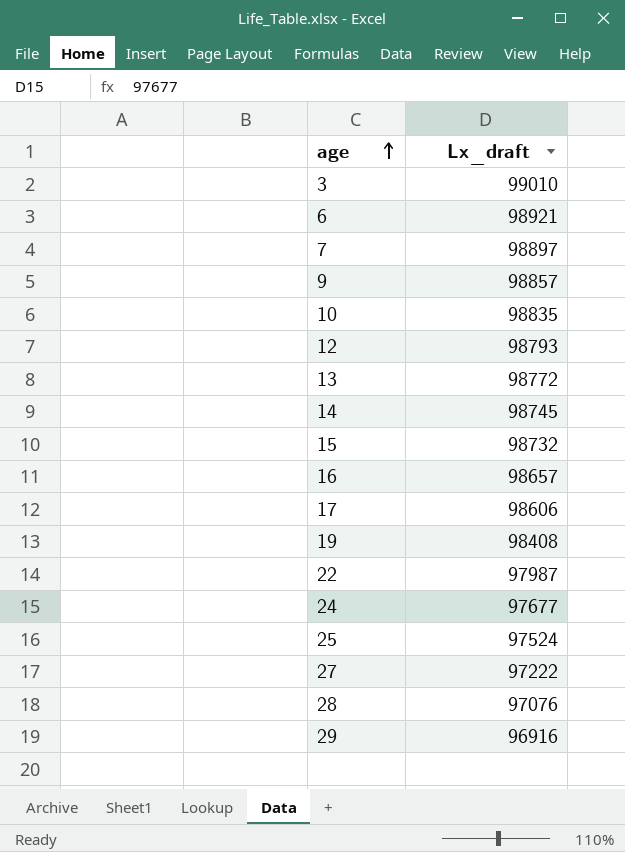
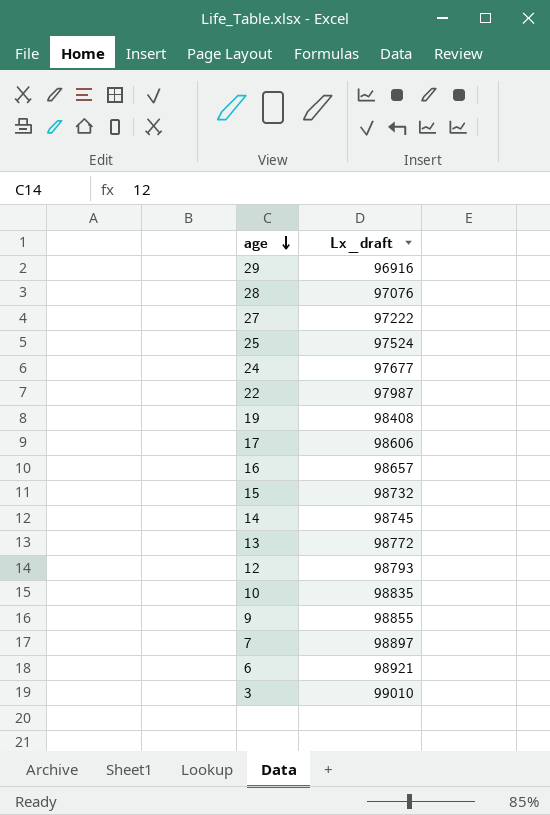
row order: age ascending -> age descending
9 | Lx_draft: 98857 -> 98855

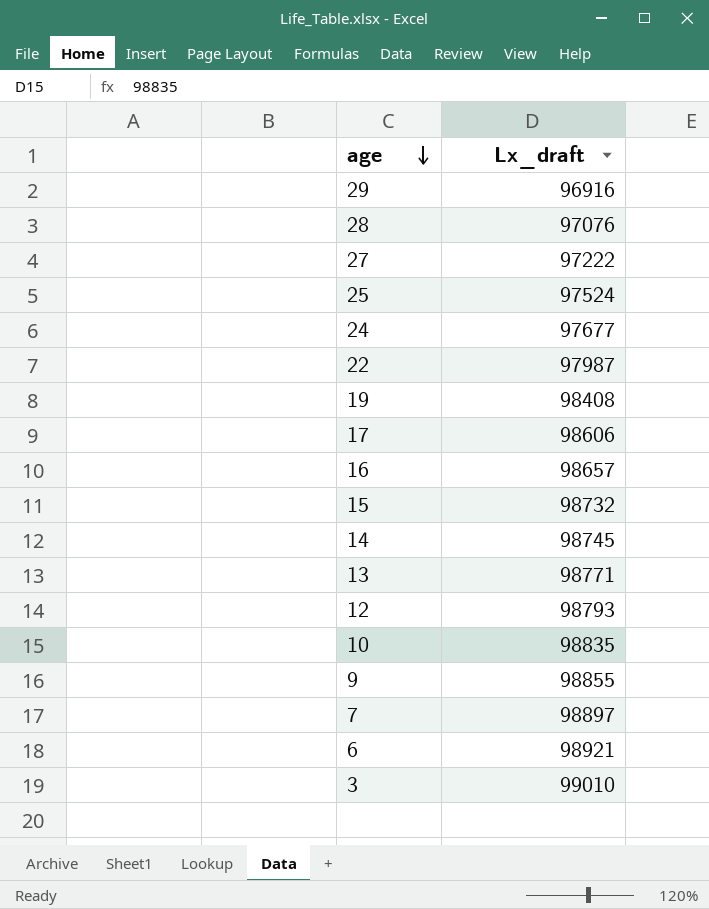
13 | Lx_draft: 98772 -> 98771

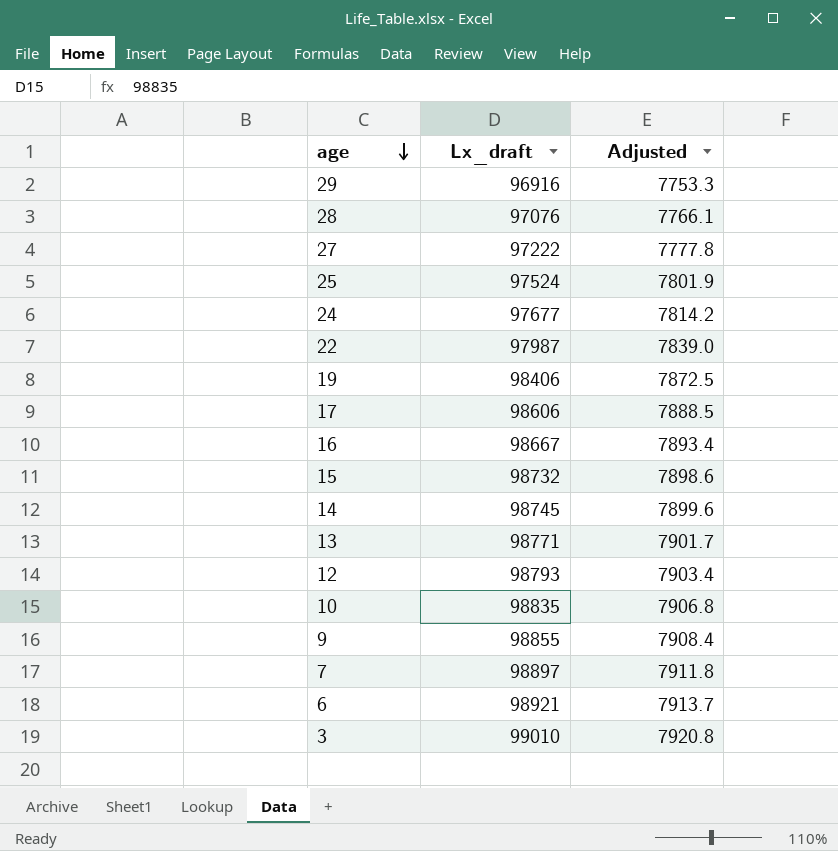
column Adjusted | formula: none -> [Lx_draft] * 0.08
19 | Lx_draft: 98408 -> 98406
16 | Lx_draft: 98657 -> 98667

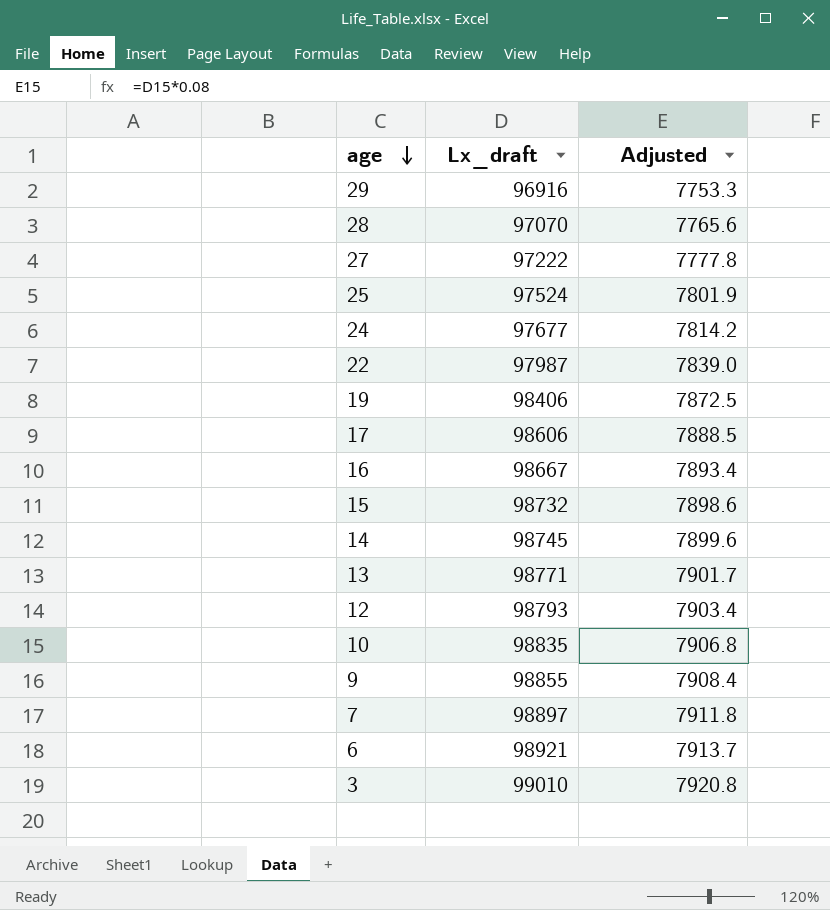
28 | Lx_draft: 97076 -> 97070
28 | Adjusted: 7766.1 -> 7765.6

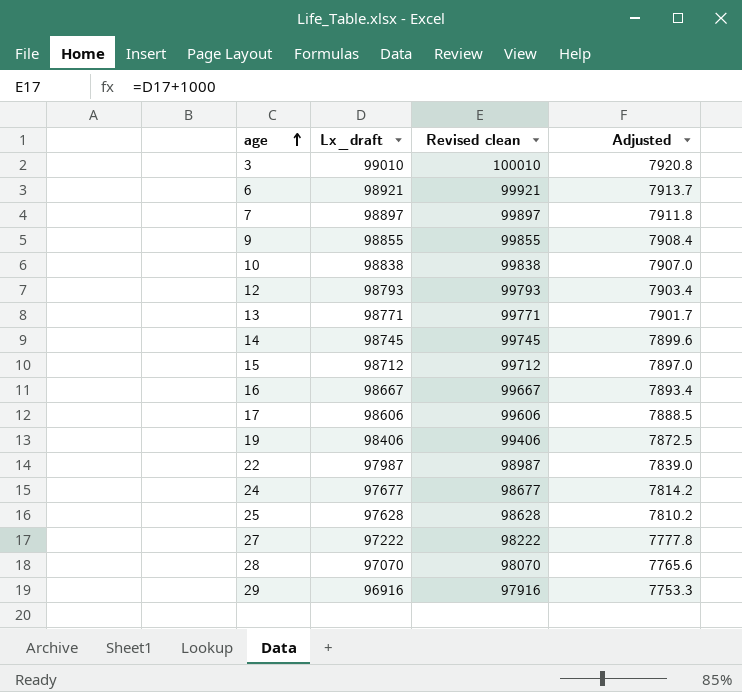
row order: age descending -> age ascending
column Revised clean | formula: none -> [Lx_draft] + 1000
10 | Lx_draft: 98835 -> 98838
10 | Adjusted: 7906.8 -> 7907.0
15 | Lx_draft: 98732 -> 98712
15 | Adjusted: 7898.6 -> 7897.0
25 | Lx_draft: 97524 -> 97628
25 | Adjusted: 7801.9 -> 7810.2

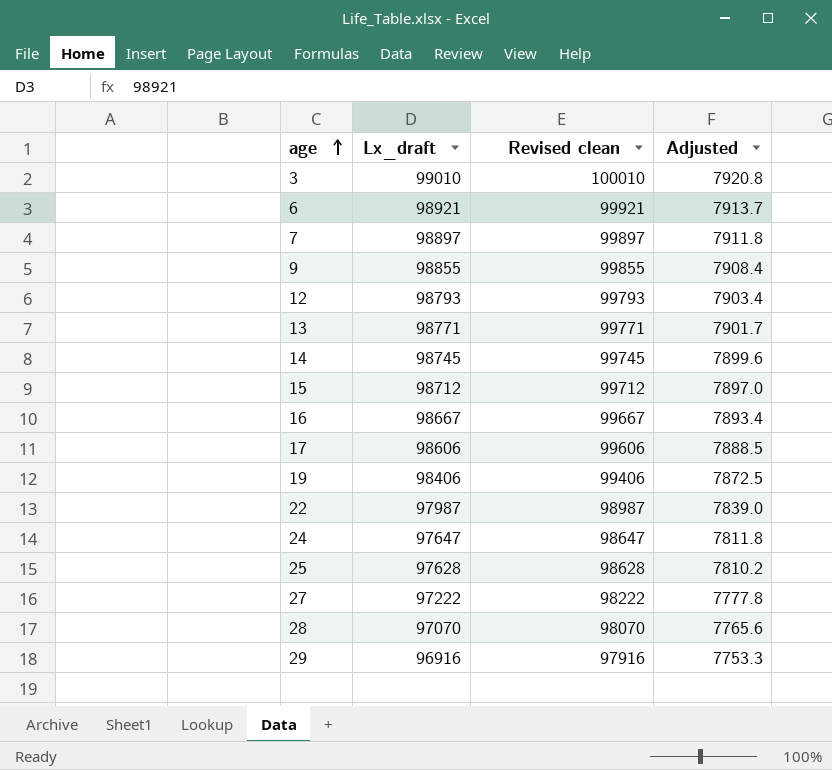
row 10: 98838 | 99838 | 7907.0 -> none
24 | Lx_draft: 97677 -> 97647
24 | Revised clean: 98677 -> 98647
24 | Adjusted: 7814.2 -> 7811.8

